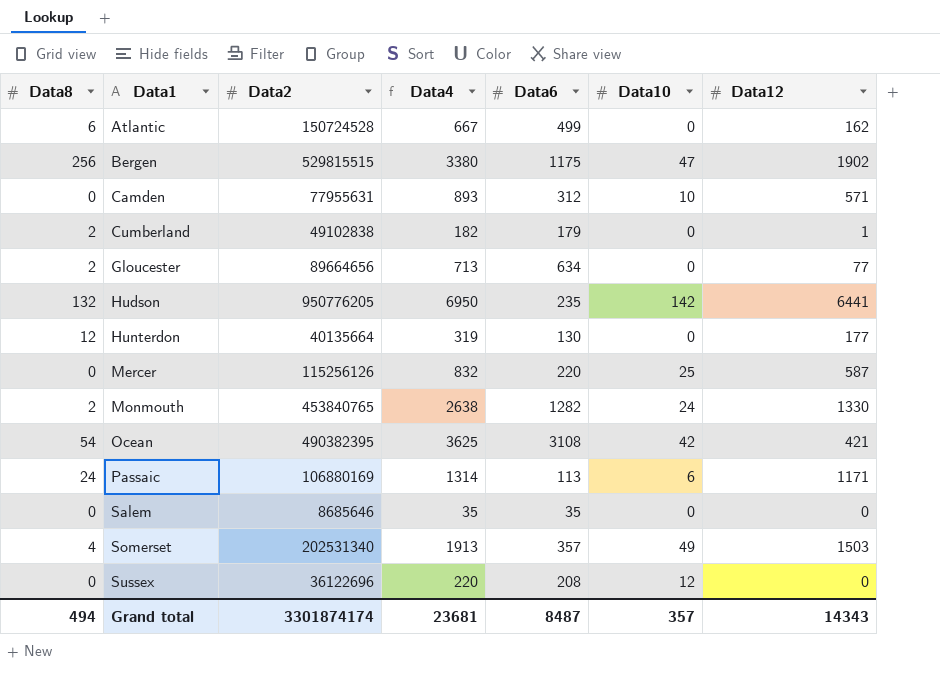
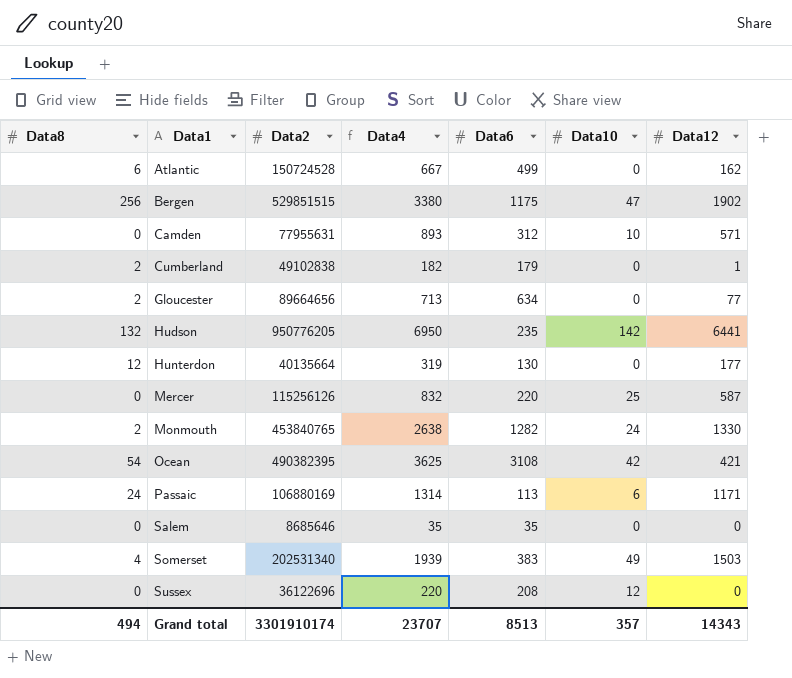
Bergen | Data2: 529815515 -> 529851515
Somerset | Data4: 1913 -> 1939
Somerset | Data6: 357 -> 383
Grand total | Data2: 3301874174 -> 3301910174
Grand total | Data4: 23681 -> 23707
Grand total | Data6: 8487 -> 8513

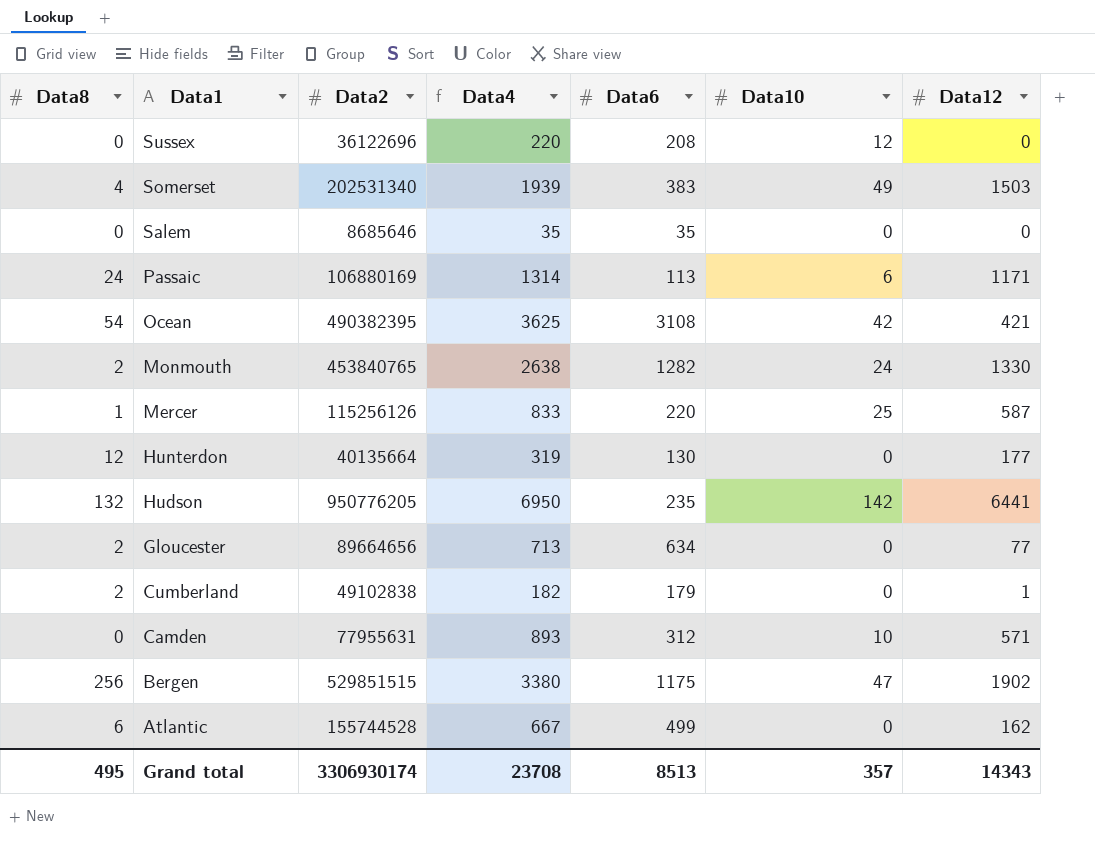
row order: Data1 ascending -> Data1 descending
Mercer | Data8: 0 -> 1
Mercer | Data4: 832 -> 833
Atlantic | Data2: 150724528 -> 155744528
Grand total | Data8: 494 -> 495
Grand total | Data2: 3301910174 -> 3306930174
Grand total | Data4: 23707 -> 23708

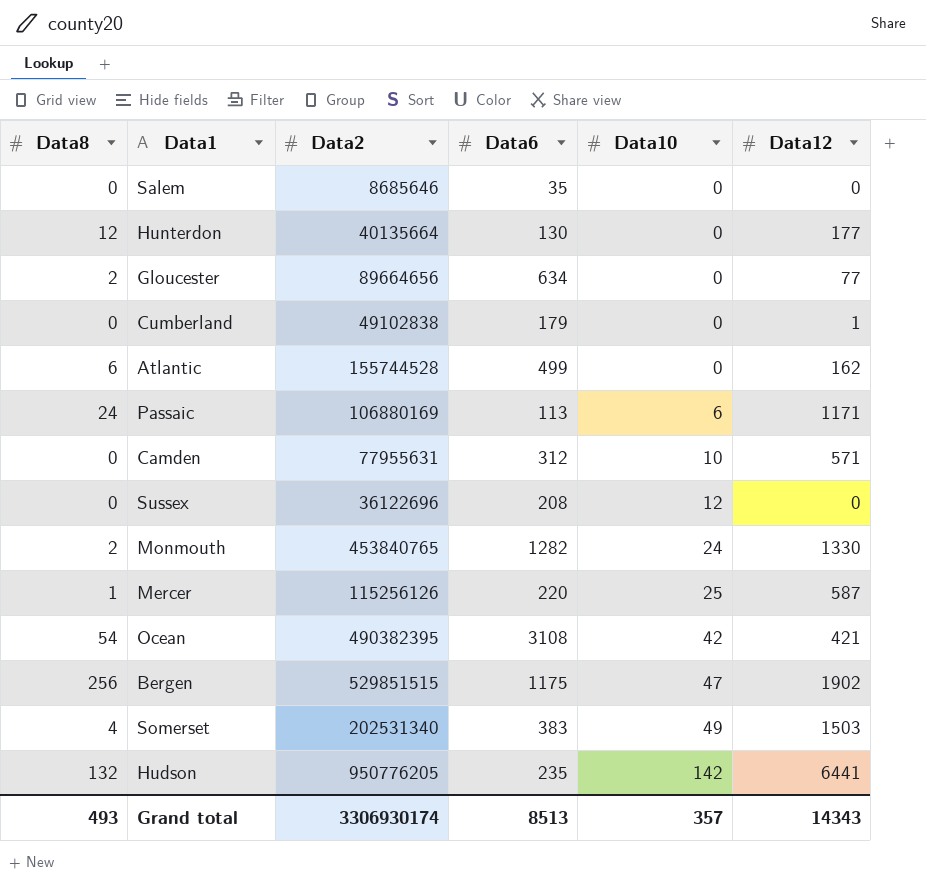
row order: Data1 descending -> Data10 ascending
column Data4 | formula: [Data8] + [Data6] + [Data10] + [Data12] -> none
Cumberland | Data8: 2 -> 0
Grand total | Data8: 495 -> 493

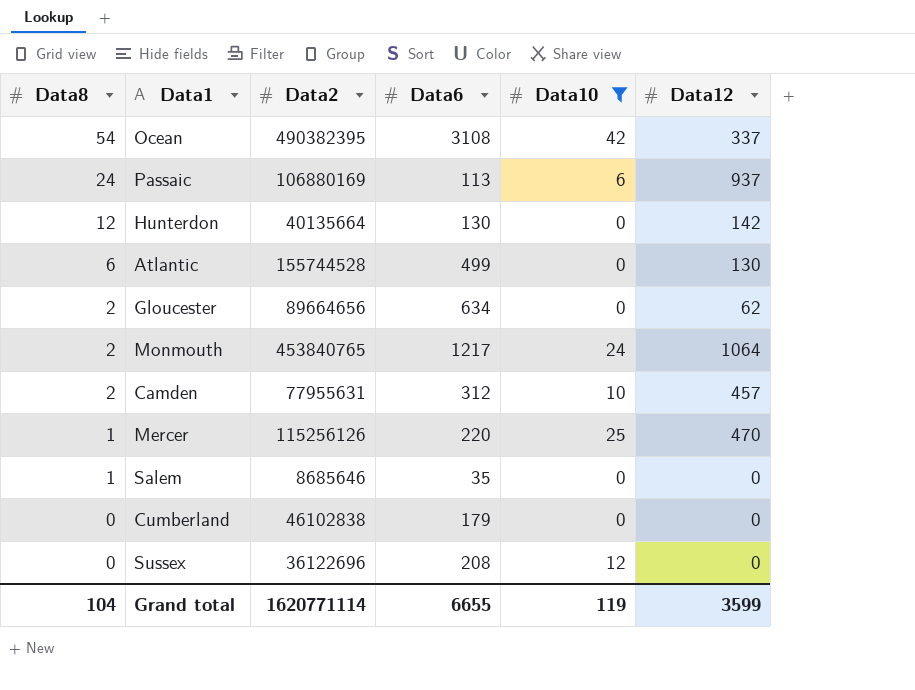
filter: none -> Data10 <= 42
row order: Data10 ascending -> Data8 descending
Ocean | Data12: 421 -> 337
Passaic | Data12: 1171 -> 937
Hunterdon | Data12: 177 -> 142
Atlantic | Data12: 162 -> 130
Gloucester | Data12: 77 -> 62
Monmouth | Data6: 1282 -> 1217
Monmouth | Data12: 1330 -> 1064
Camden | Data8: 0 -> 2
Camden | Data12: 571 -> 457
Mercer | Data12: 587 -> 470
Salem | Data8: 0 -> 1
Cumberland | Data2: 49102838 -> 46102838
Cumberland | Data12: 1 -> 0
Grand total | Data8: 493 -> 104
Grand total | Data2: 3306930174 -> 1620771114
Grand total | Data6: 8513 -> 6655
Grand total | Data10: 357 -> 119
Grand total | Data12: 14343 -> 3599

